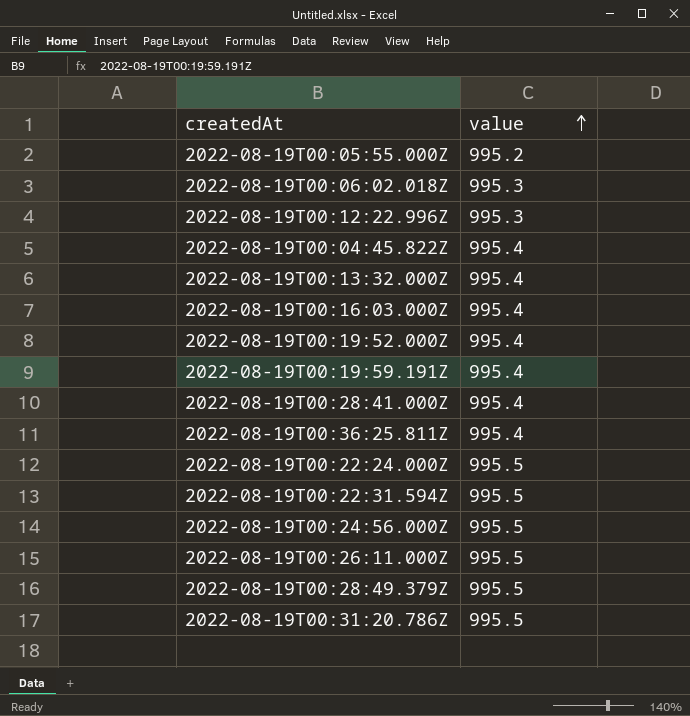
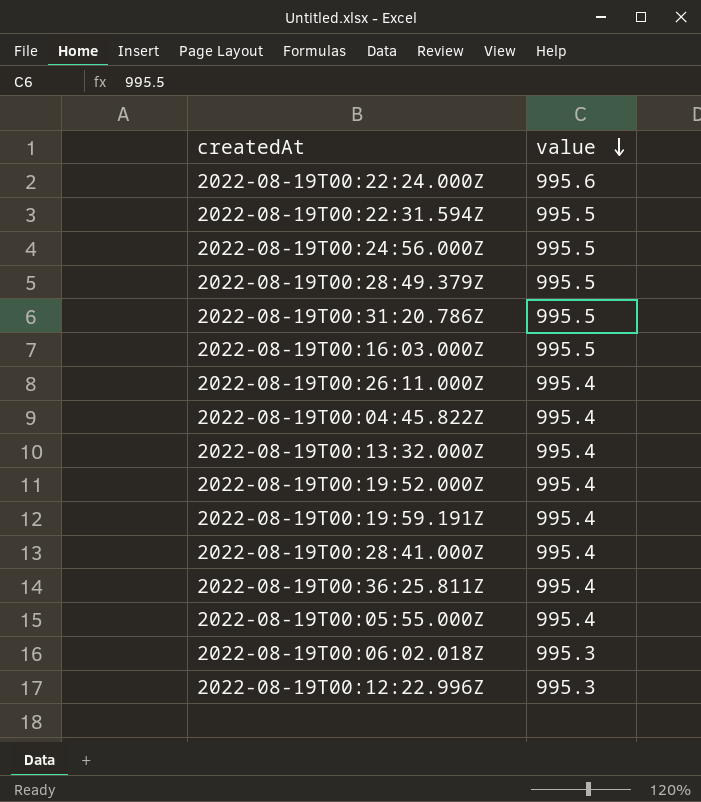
row order: value ascending -> value descending
2022-08-19T00:22:24.000Z | value: 995.5 -> 995.6
2022-08-19T00:16:03.000Z | value: 995.4 -> 995.5
2022-08-19T00:26:11.000Z | value: 995.5 -> 995.4
2022-08-19T00:05:55.000Z | value: 995.2 -> 995.4

